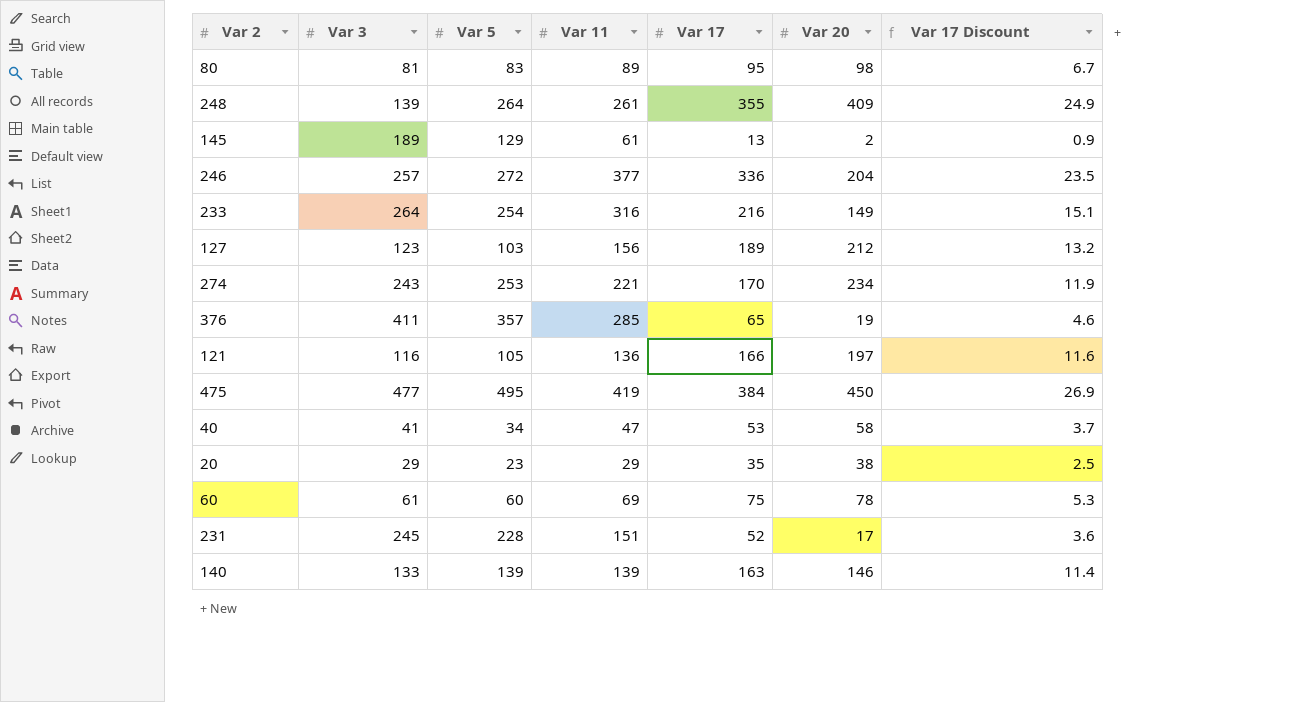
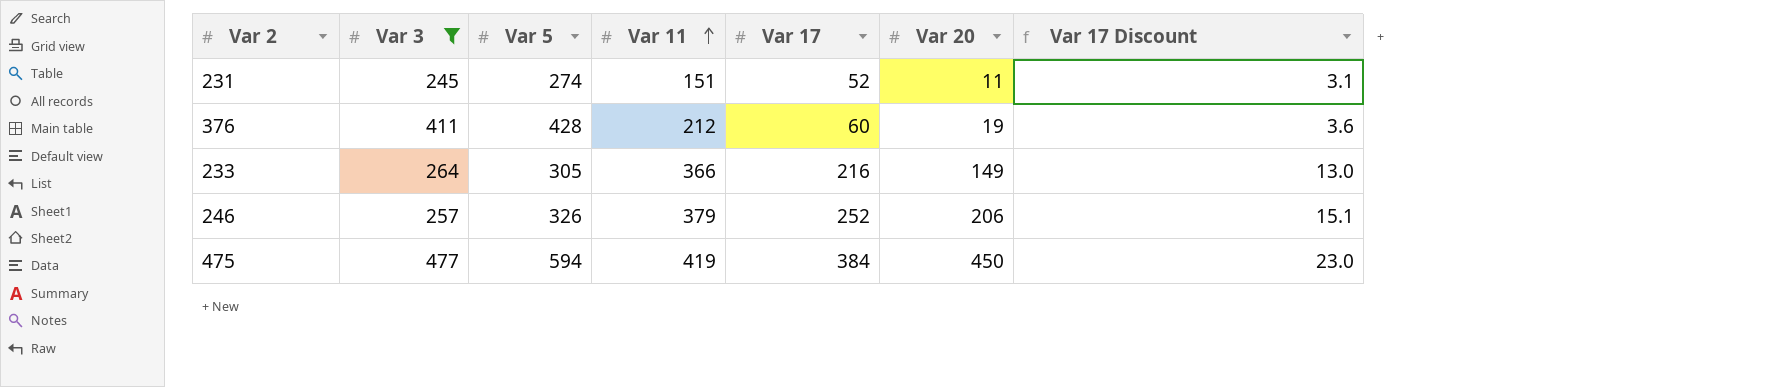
filter: none -> Var 3 >= 245
row order: none -> Var 11 ascending
column Var 17 Discount | formula: [Var 17] * 0.07 -> [Var 17] * 0.06
231 | Var 5: 228 -> 274
231 | Var 20: 17 -> 11
376 | Var 5: 357 -> 428
376 | Var 11: 285 -> 212
376 | Var 17: 65 -> 60
233 | Var 5: 254 -> 305
233 | Var 11: 316 -> 366
246 | Var 5: 272 -> 326
246 | Var 11: 377 -> 379
246 | Var 17: 336 -> 252
246 | Var 20: 204 -> 206
475 | Var 5: 495 -> 594

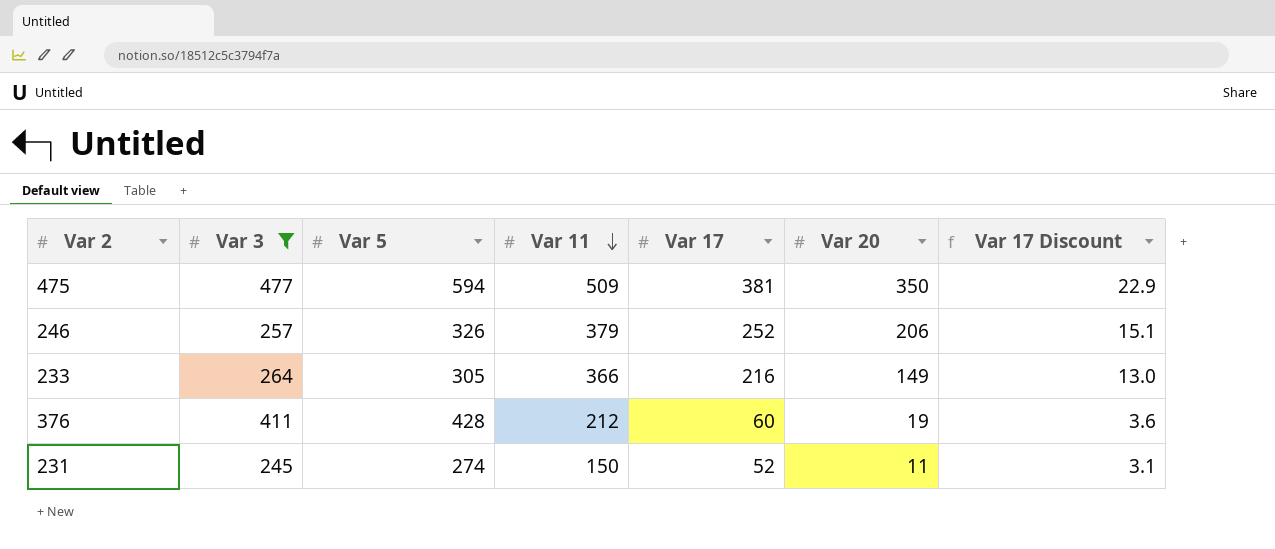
row order: Var 11 ascending -> Var 11 descending
475 | Var 11: 419 -> 509
475 | Var 17: 384 -> 381
475 | Var 20: 450 -> 350
475 | Var 17 Discount: 23.0 -> 22.9
231 | Var 11: 151 -> 150

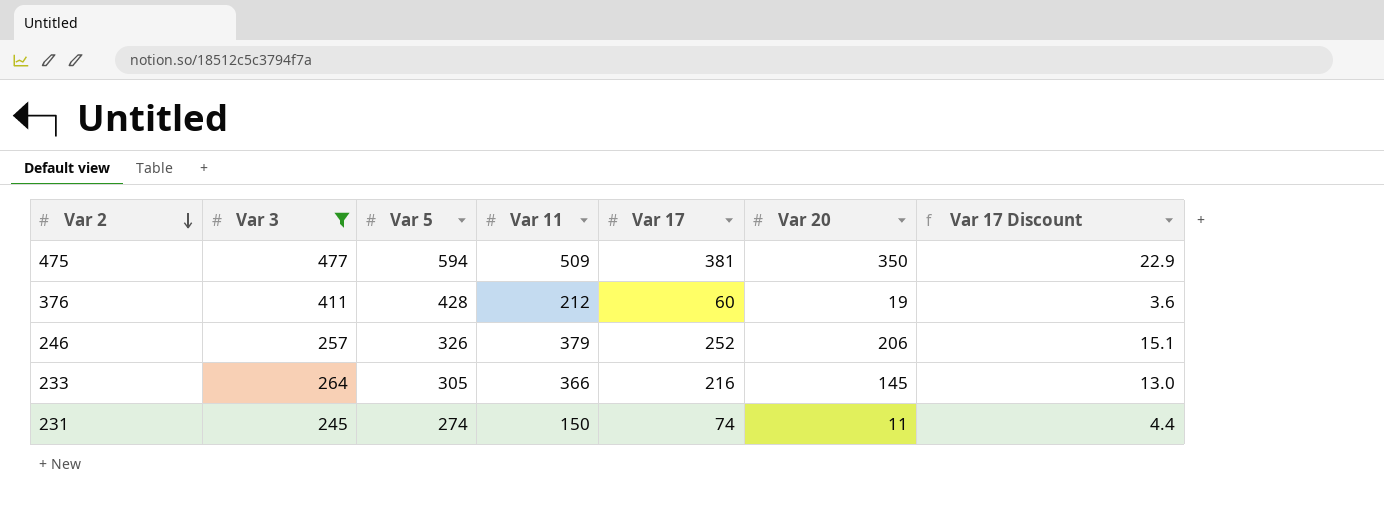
row order: Var 11 descending -> Var 2 descending
233 | Var 20: 149 -> 145
231 | Var 17: 52 -> 74
231 | Var 17 Discount: 3.1 -> 4.4

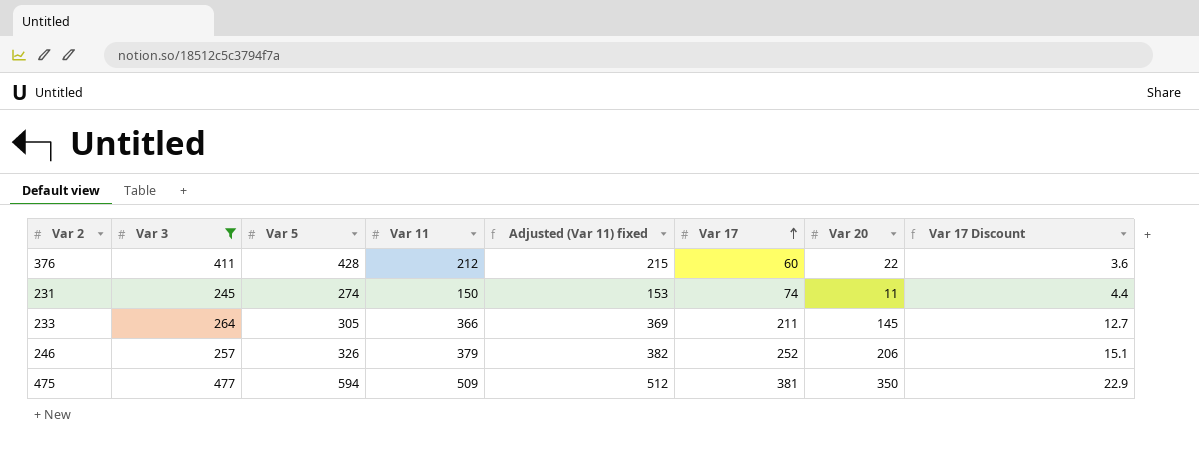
row order: Var 2 descending -> Var 17 ascending
column Adjusted (Var 11) fixed | formula: none -> [Var 11] + 3
376 | Var 20: 19 -> 22
233 | Var 17: 216 -> 211
233 | Var 17 Discount: 13.0 -> 12.7

